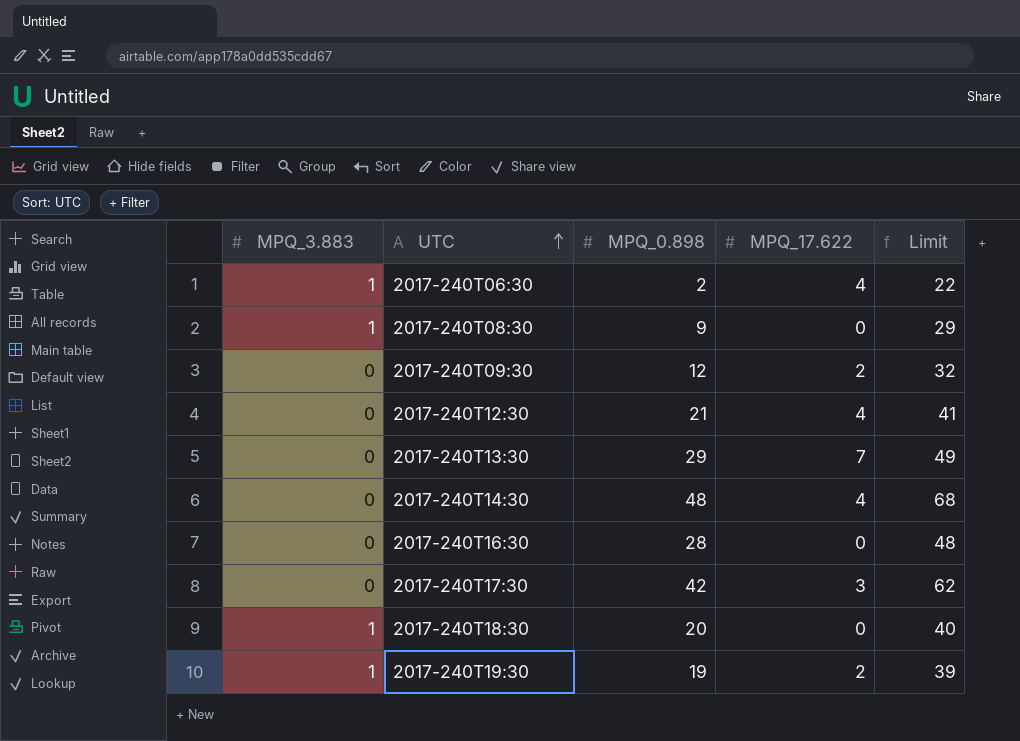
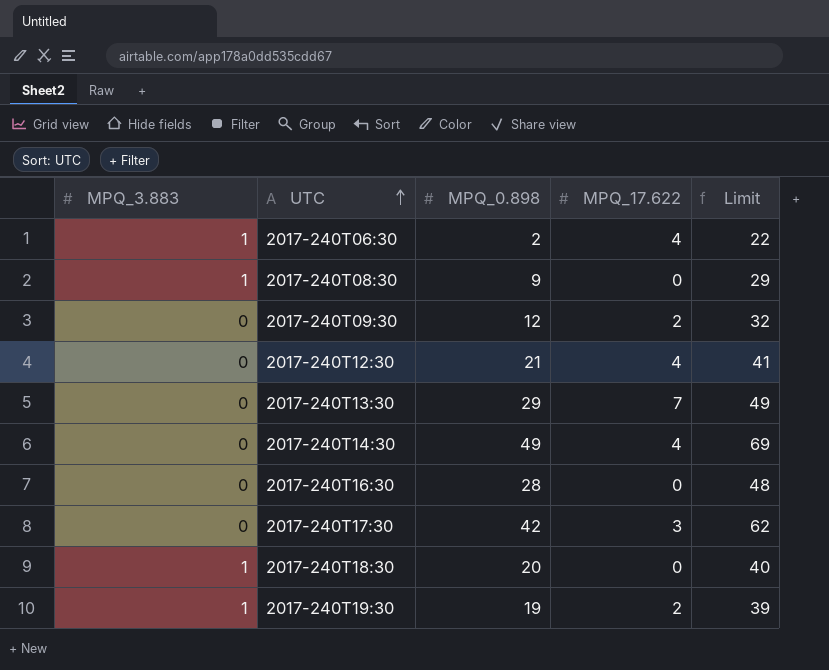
2017-240T14:30 | MPQ_0.898: 48 -> 49
2017-240T14:30 | Limit: 68 -> 69

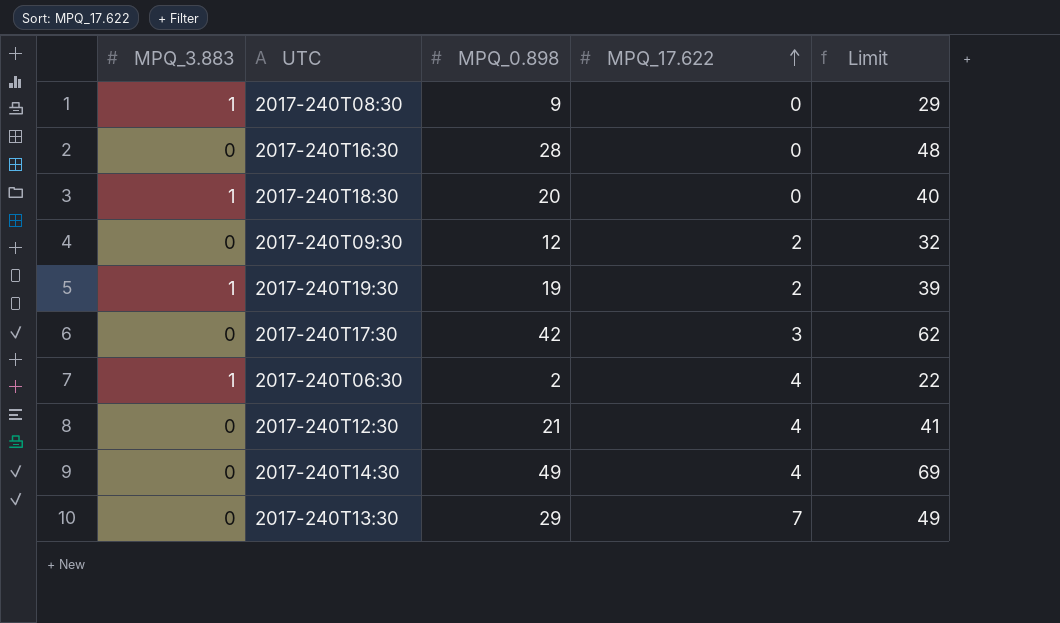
row order: UTC ascending -> MPQ_17.622 ascending

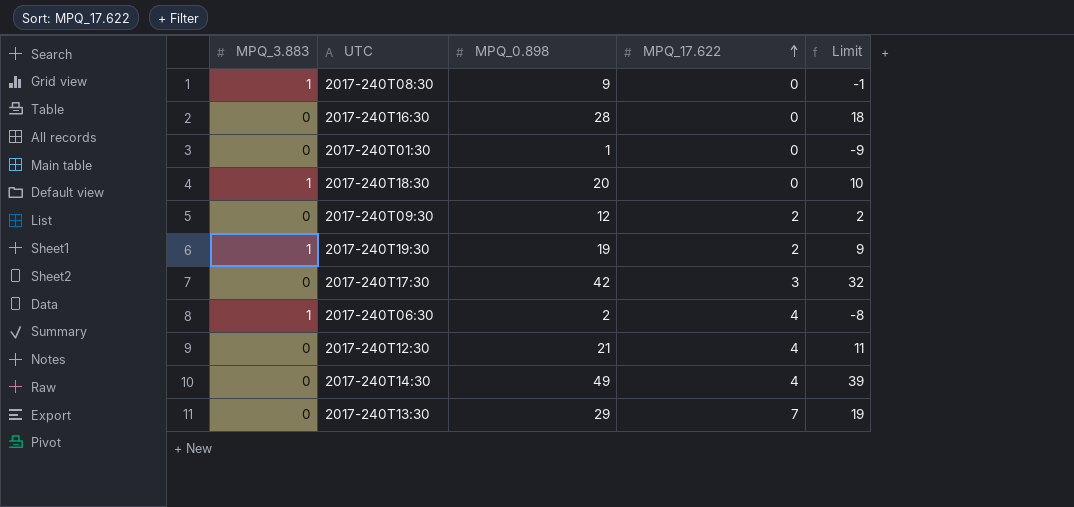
column Limit | formula: [MPQ_0.898] + 20 -> [MPQ_0.898] - 10
row 2017-240T01:30: none -> 0 | 1 | 0 | -9

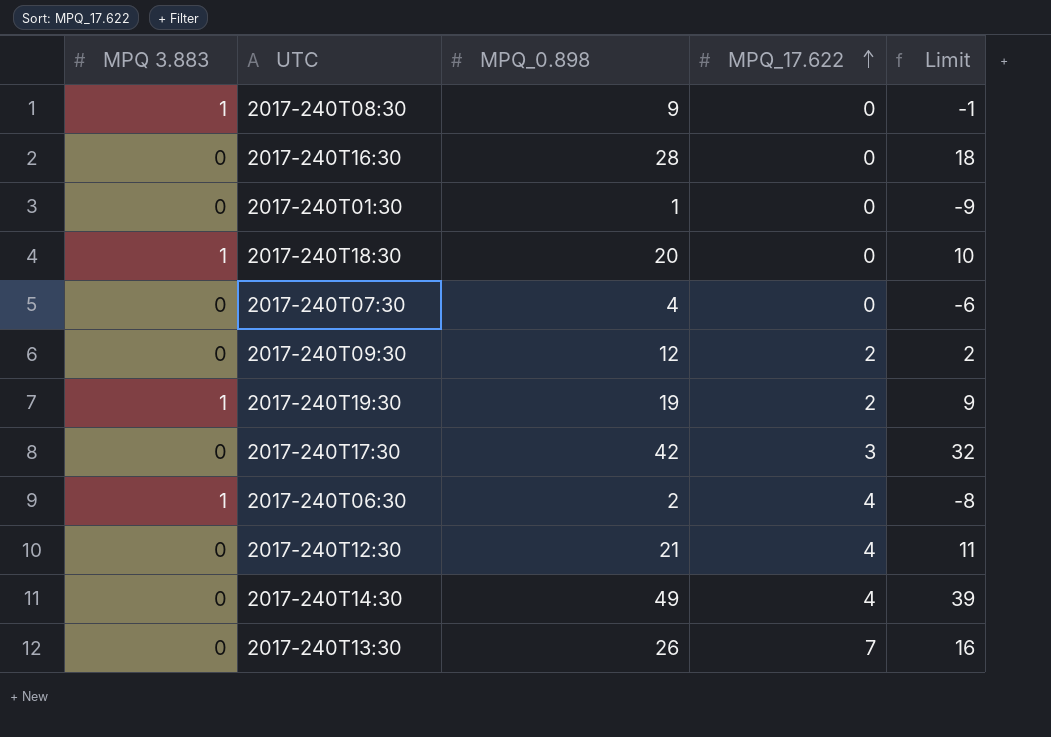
column name: MPQ_3.883 -> MPQ 3.883
row 2017-240T07:30: none -> 0 | 4 | 0 | -6
2017-240T13:30 | MPQ_0.898: 29 -> 26
2017-240T13:30 | Limit: 19 -> 16

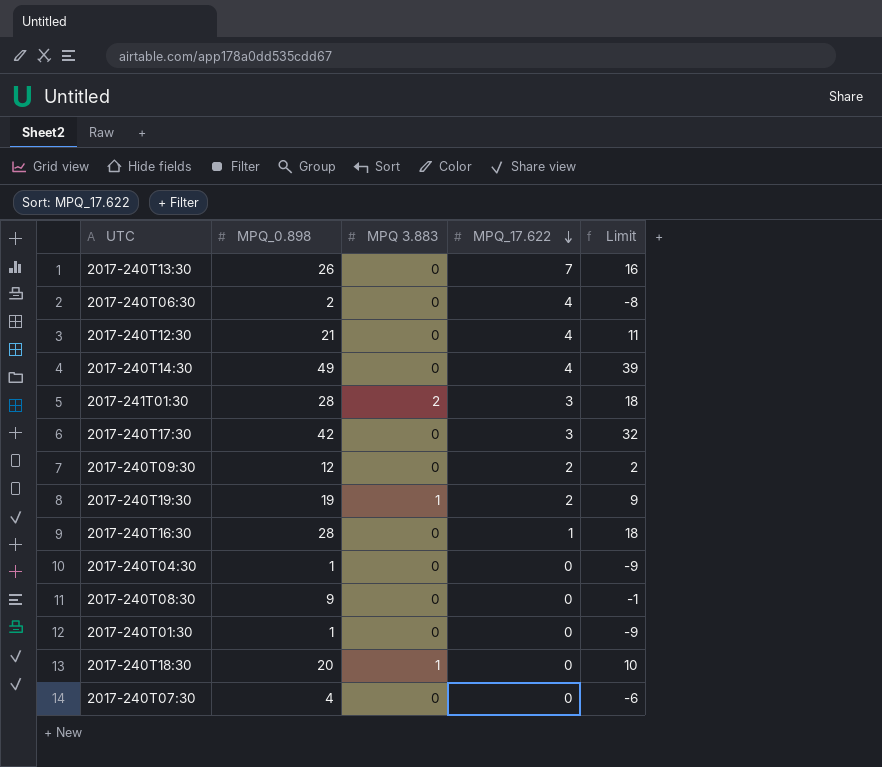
row order: MPQ_17.622 ascending -> MPQ_17.622 descending
column MPQ 3.883 | position: 1 -> 3
2017-240T06:30 | MPQ 3.883: 1 -> 0
row 2017-241T01:30: none -> 28 | 2 | 3 | 18
2017-240T16:30 | MPQ_17.622: 0 -> 1
row 2017-240T04:30: none -> 1 | 0 | 0 | -9
2017-240T08:30 | MPQ 3.883: 1 -> 0

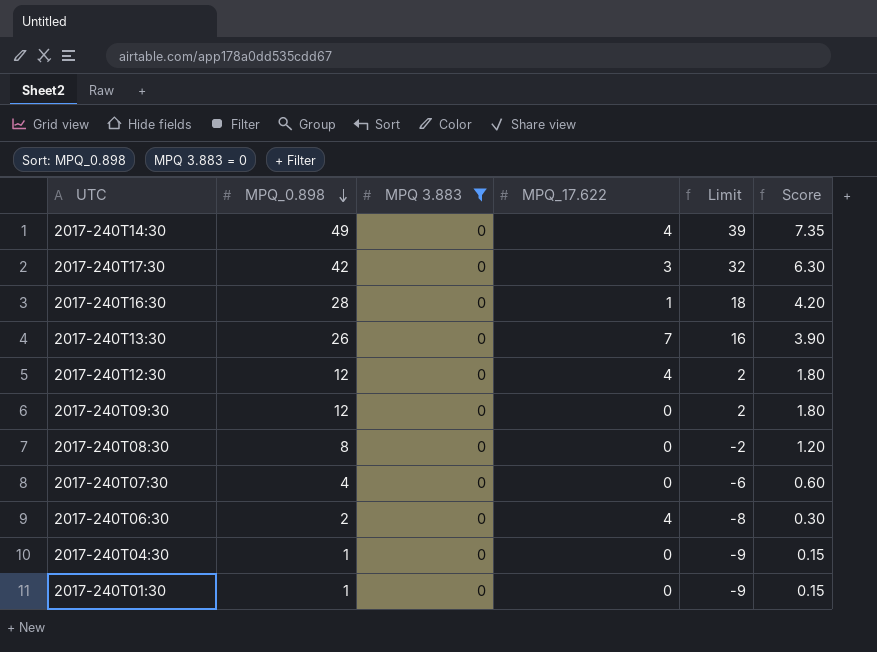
filter: none -> MPQ 3.883 = 0
row order: MPQ_17.622 descending -> MPQ_0.898 descending
column Score | formula: none -> [MPQ_0.898] * 0.15
2017-240T12:30 | MPQ_0.898: 21 -> 12
2017-240T12:30 | Limit: 11 -> 2
2017-240T09:30 | MPQ_17.622: 2 -> 0
2017-240T08:30 | MPQ_0.898: 9 -> 8
2017-240T08:30 | Limit: -1 -> -2

